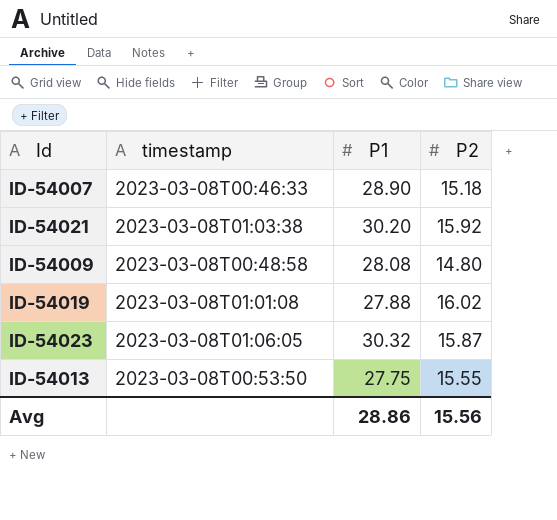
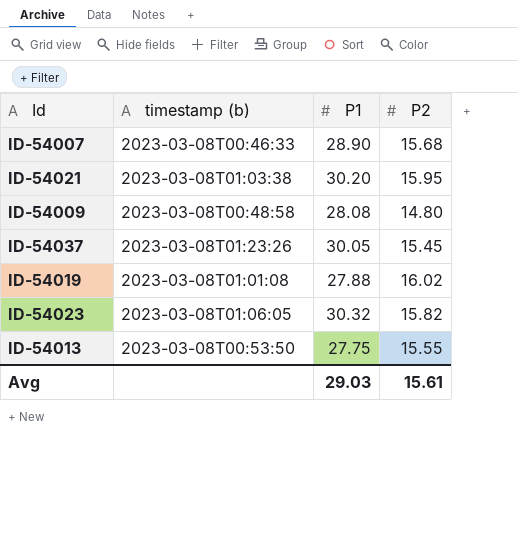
column name: timestamp -> timestamp (b)
ID-54007 | P2: 15.18 -> 15.68
ID-54021 | P2: 15.92 -> 15.95
row ID-54037: none -> 2023-03-08T01:23:26 | 30.05 | 15.45
ID-54023 | P2: 15.87 -> 15.82
Avg | P1: 28.86 -> 29.03
Avg | P2: 15.56 -> 15.61

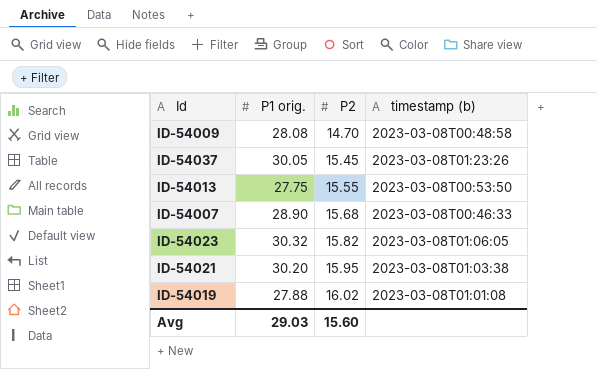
row order: none -> P2 ascending
column name: P1 -> P1 orig.
column timestamp (b) | position: 2 -> 4
ID-54009 | P2: 14.80 -> 14.70
Avg | P2: 15.61 -> 15.60

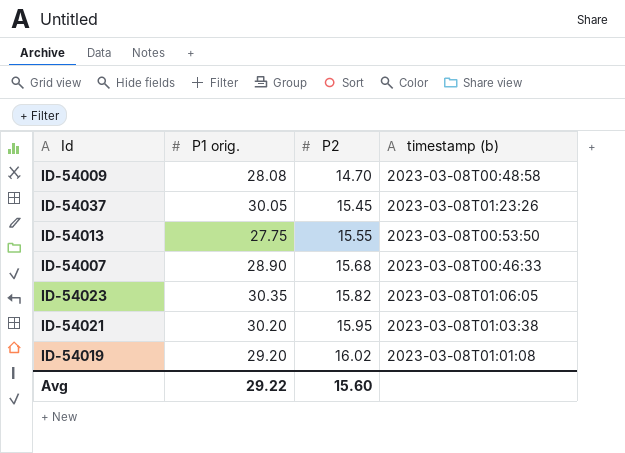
ID-54023 | P1 orig.: 30.32 -> 30.35
ID-54019 | P1 orig.: 27.88 -> 29.20
Avg | P1 orig.: 29.03 -> 29.22

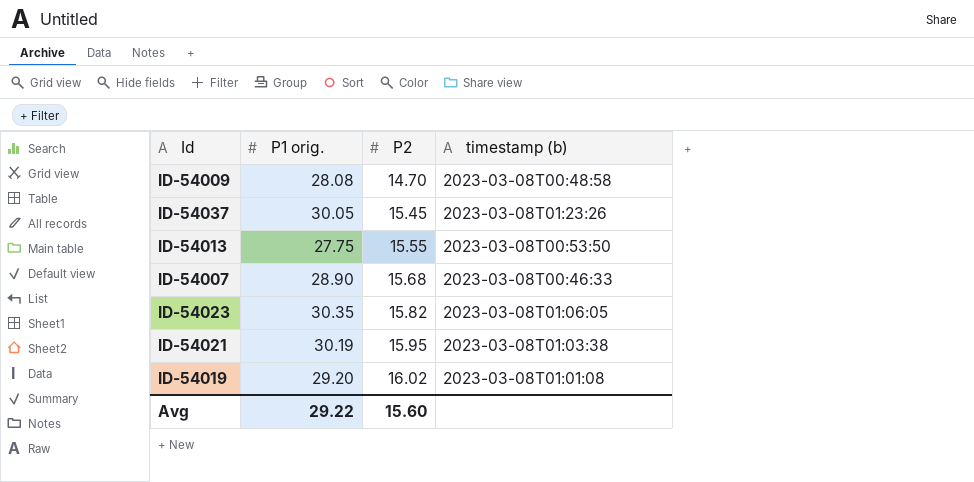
ID-54021 | P1 orig.: 30.20 -> 30.19

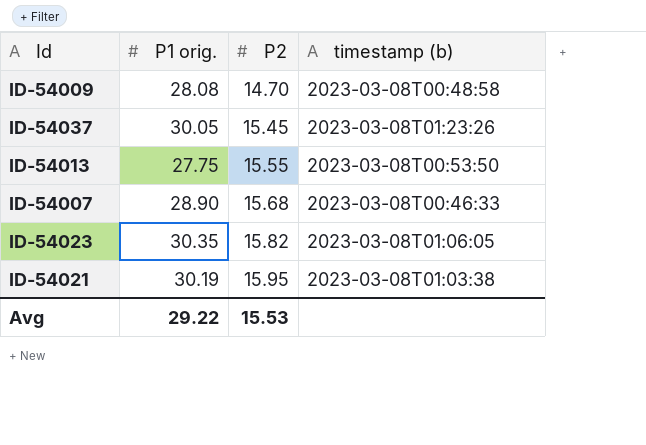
row ID-54019: 29.20 | 16.02 | 2023-03-08T01:01:08 -> none
Avg | P2: 15.60 -> 15.53

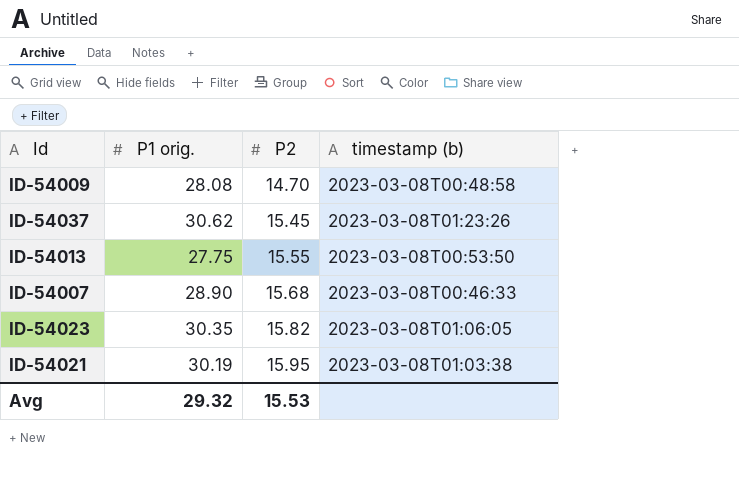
ID-54037 | P1 orig.: 30.05 -> 30.62
Avg | P1 orig.: 29.22 -> 29.32

